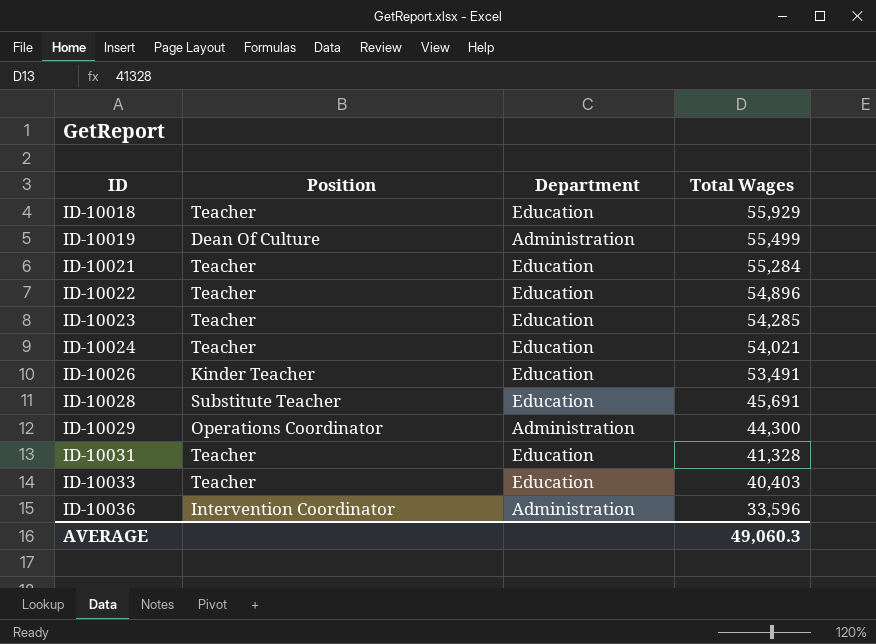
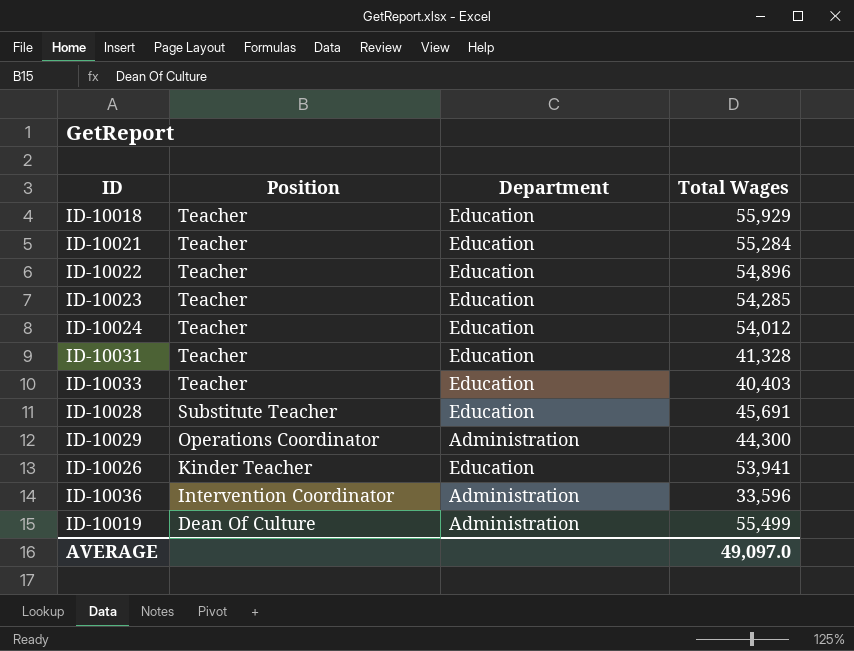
row order: ID ascending -> Position descending
ID-10024 | Total Wages: 54,021 -> 54,012
ID-10026 | Total Wages: 53,491 -> 53,941
AVERAGE | Total Wages: 49,060.3 -> 49,097.0

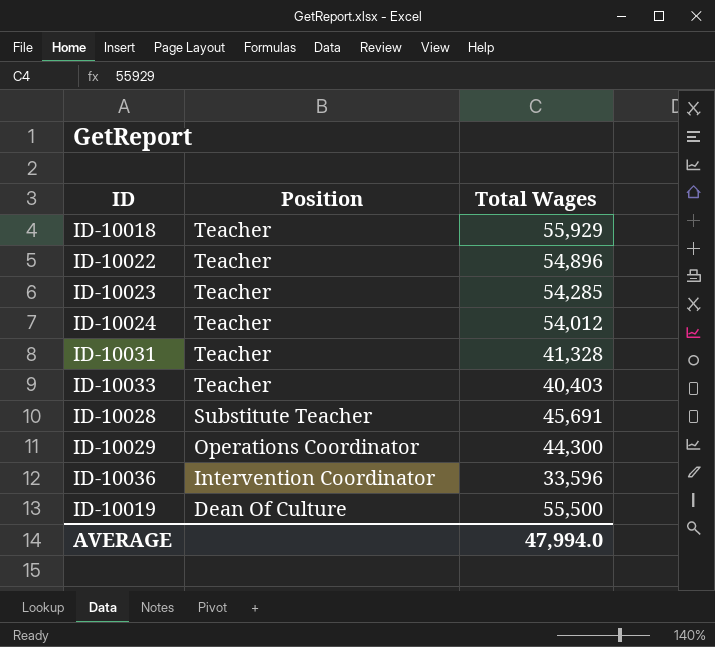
column Department | position: 3 -> none
row ID-10021: Teacher | Education | 55,284 -> none
row ID-10026: Kinder Teacher | Education | 53,941 -> none
ID-10019 | Total Wages: 55,499 -> 55,500
AVERAGE | Total Wages: 49,097.0 -> 47,994.0

